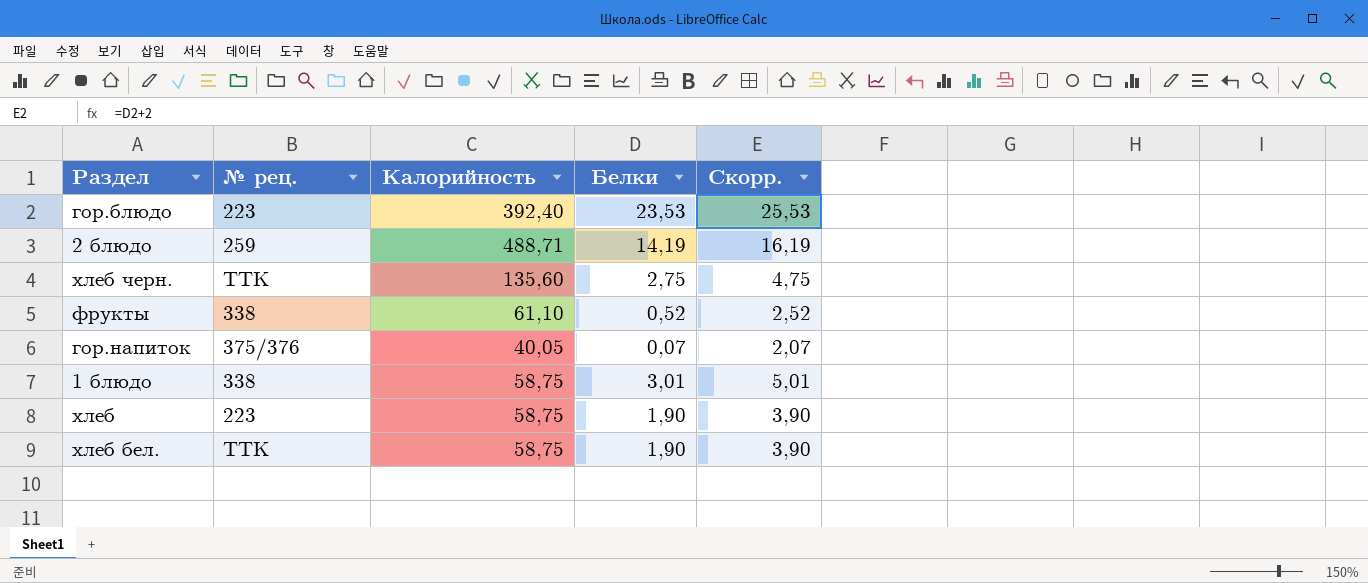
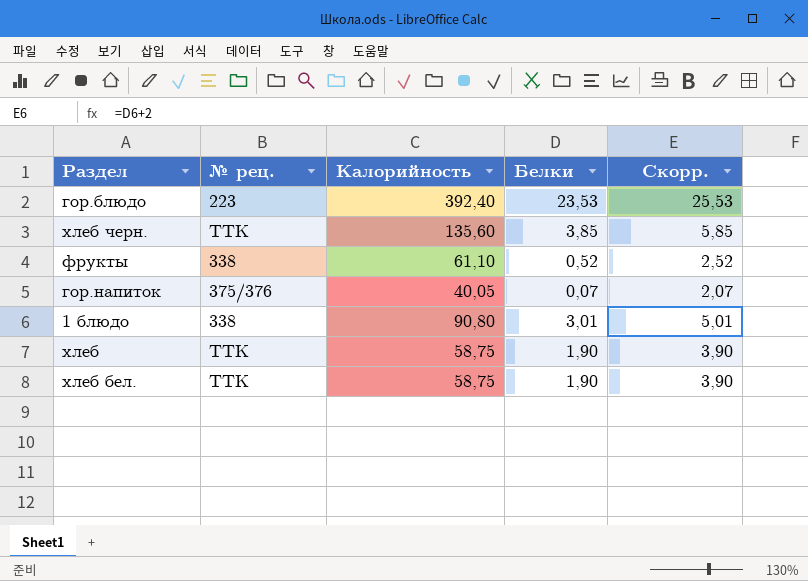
row 2 блюдо: 259 | 488,71 | 14,19 | 16,19 -> none
хлеб черн. | Белки: 2,75 -> 3,85
хлеб черн. | Скорр.: 4,75 -> 5,85
1 блюдо | Калорийность: 58,75 -> 90,80
хлеб | № рец.: 223 -> ТТК

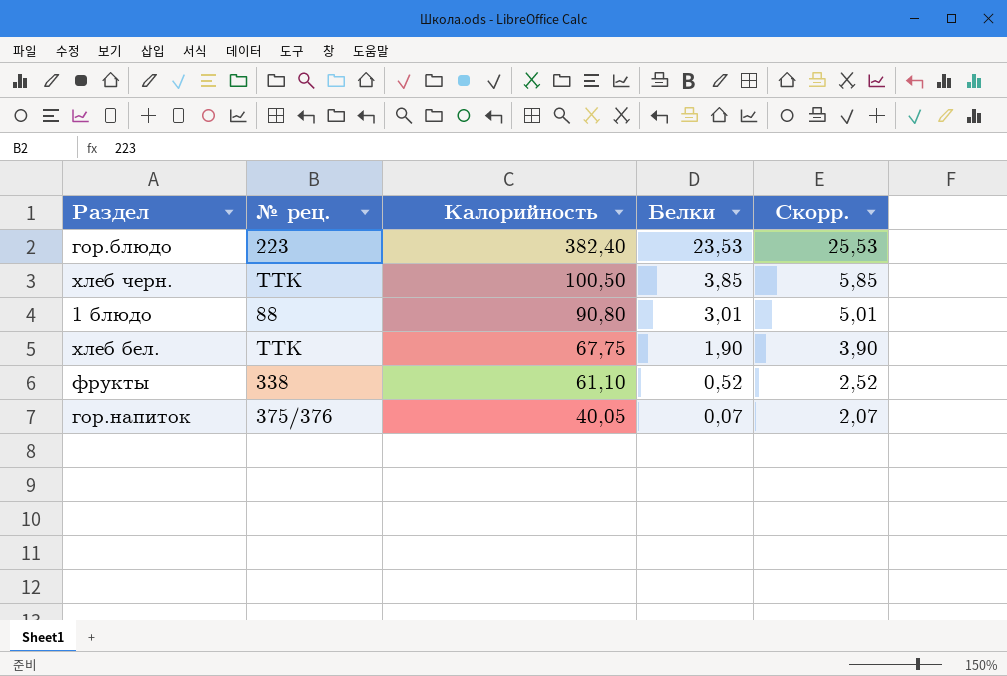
row order: none -> Калорийность descending
row хлеб: ТТК | 58,75 | 1,90 | 3,90 -> none
гор.блюдо | Калорийность: 392,40 -> 382,40
хлеб черн. | Калорийность: 135,60 -> 100,50
1 блюдо | № рец.: 338 -> 88
хлеб бел. | Калорийность: 58,75 -> 67,75

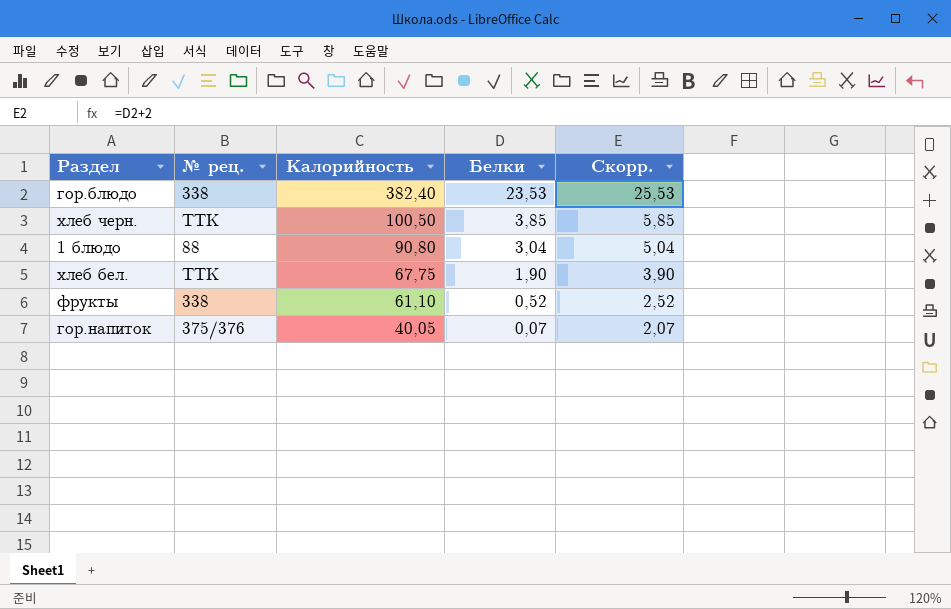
гор.блюдо | № рец.: 223 -> 338
1 блюдо | Белки: 3,01 -> 3,04
1 блюдо | Скорр.: 5,01 -> 5,04

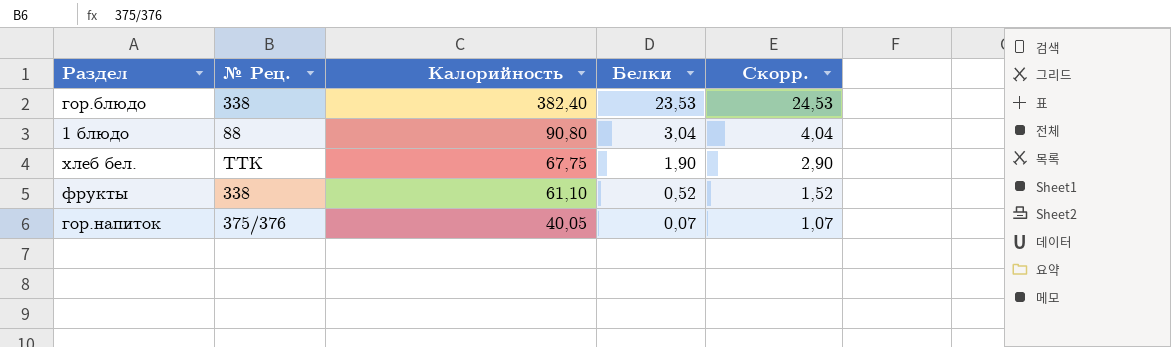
column name: № рец. -> № Рец.
column Скорр. | formula: [Белки] + 2 -> [Белки] + 1
row хлеб черн.: ТТК | 100,50 | 3,85 | 5,85 -> none

